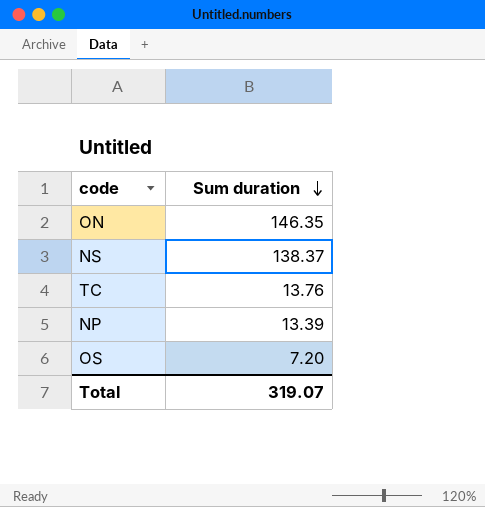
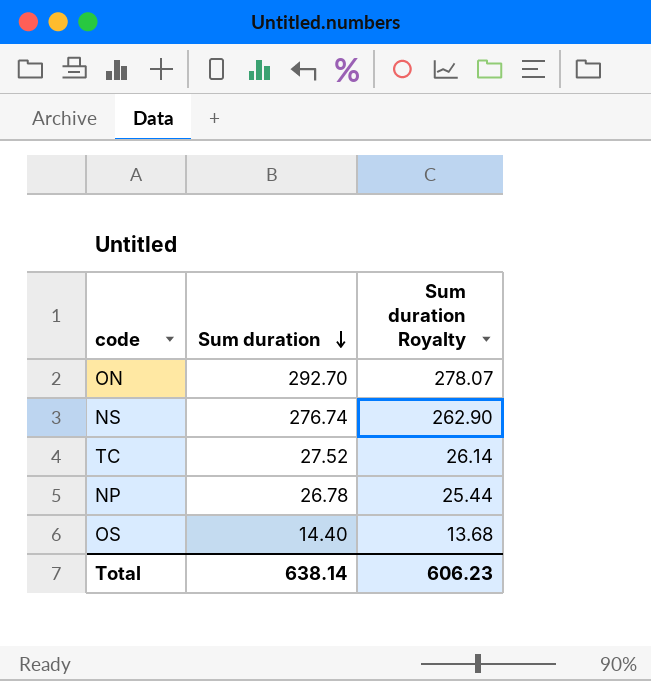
column Sum duration Royalty | formula: none -> [Sum duration] * 0.95
ON | Sum duration: 146.35 -> 292.70
NS | Sum duration: 138.37 -> 276.74
TC | Sum duration: 13.76 -> 27.52
NP | Sum duration: 13.39 -> 26.78
OS | Sum duration: 7.20 -> 14.40
Total | Sum duration: 319.07 -> 638.14

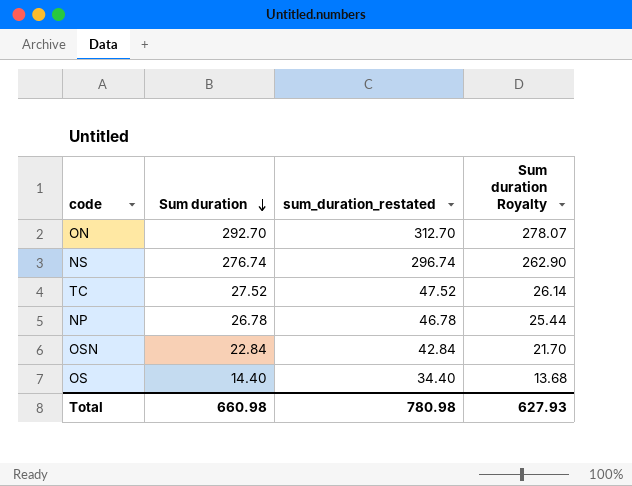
column sum_duration_restated | formula: none -> [Sum duration] + 20
row OSN: none -> 22.84 | 42.84 | 21.70
Total | Sum duration: 638.14 -> 660.98
Total | Sum duration Royalty: 606.23 -> 627.93

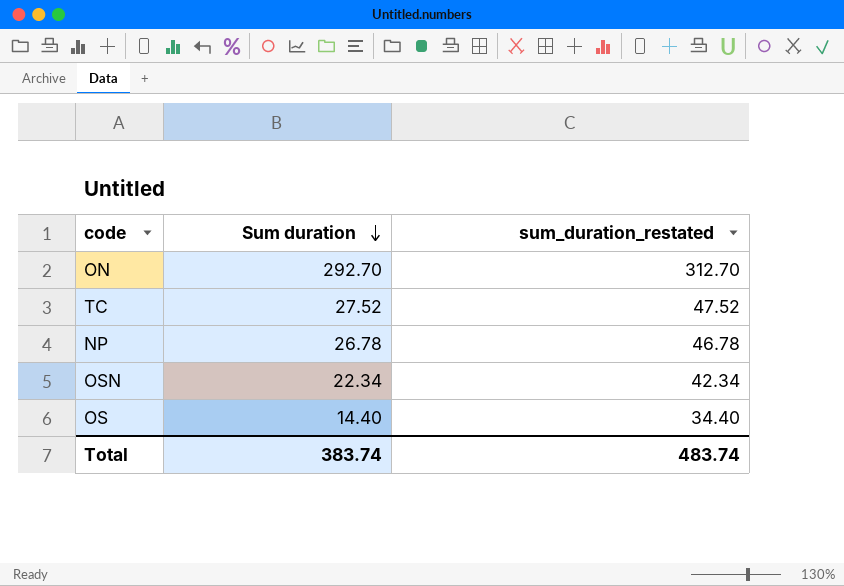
column Sum duration Royalty | formula: [Sum duration] * 0.95 -> none
row NS: 276.74 | 296.74 | 262.90 -> none
OSN | Sum duration: 22.84 -> 22.34
OSN | sum_duration_restated: 42.84 -> 42.34
Total | Sum duration: 660.98 -> 383.74
Total | sum_duration_restated: 780.98 -> 483.74

